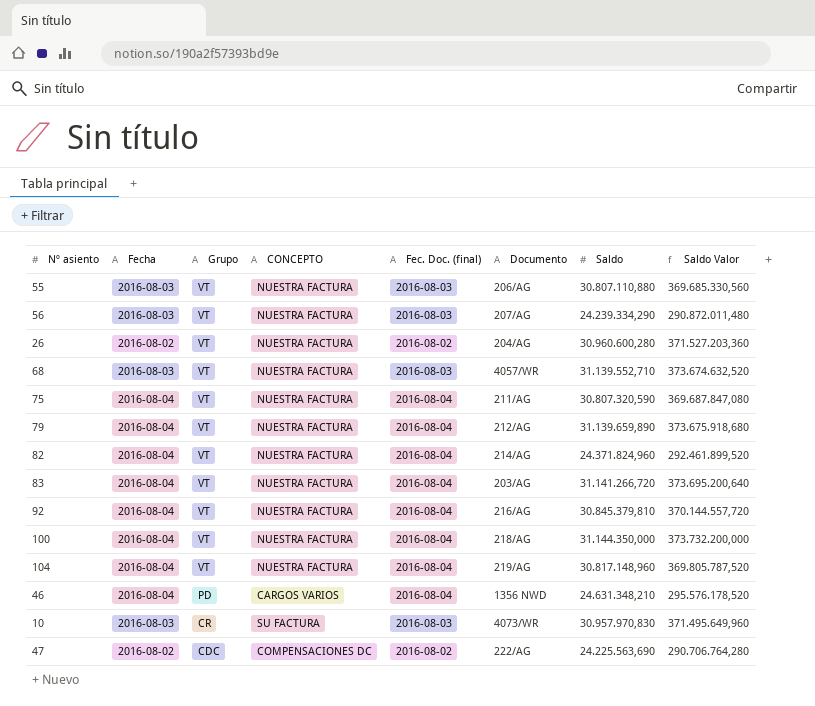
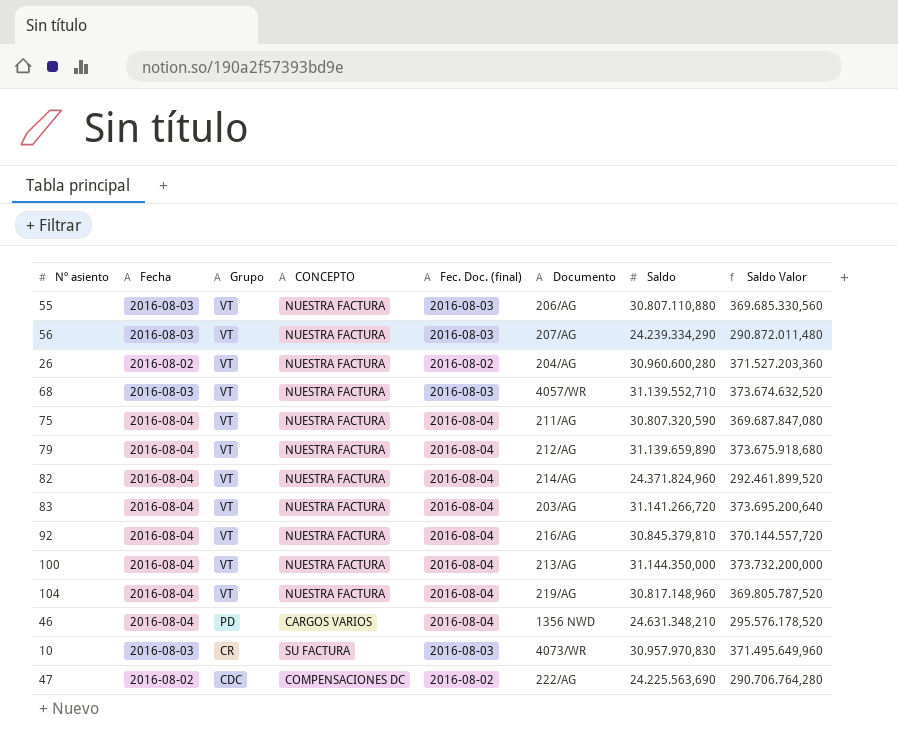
100 | Documento: 218/AG -> 213/AG

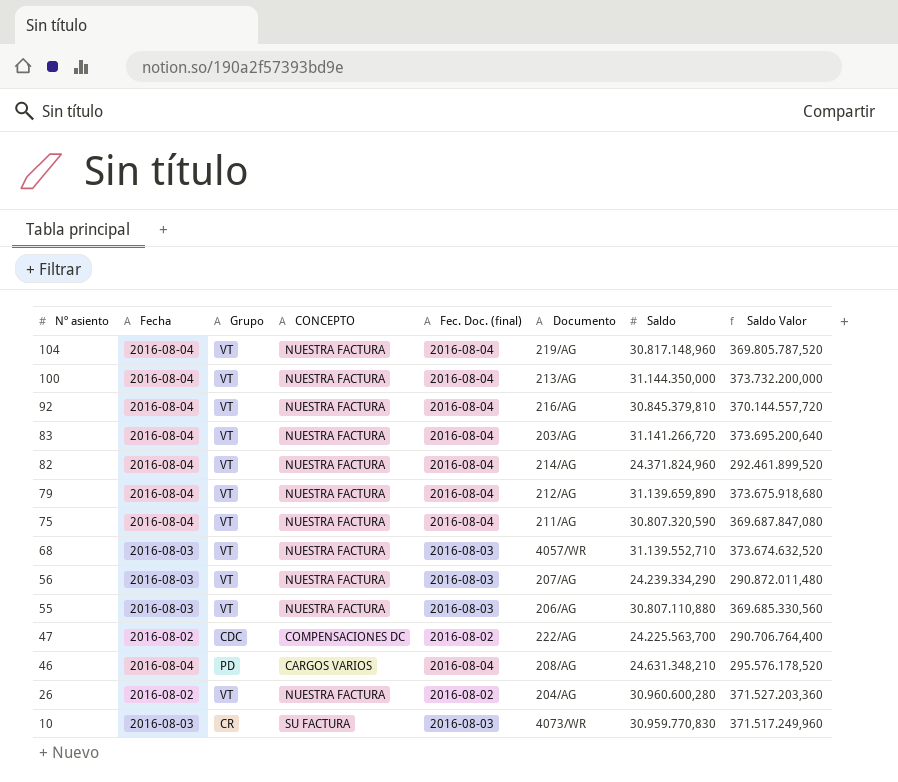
row order: Grupo descending -> Nº asiento descending
47 | Saldo: 24.225.563,690 -> 24.225.563,700
47 | Saldo Valor: 290.706.764,280 -> 290.706.764,400
46 | Documento: 1356 NWD -> 208/AG
10 | Saldo: 30.957.970,830 -> 30.959.770,830
10 | Saldo Valor: 371.495.649,960 -> 371.517.249,960

